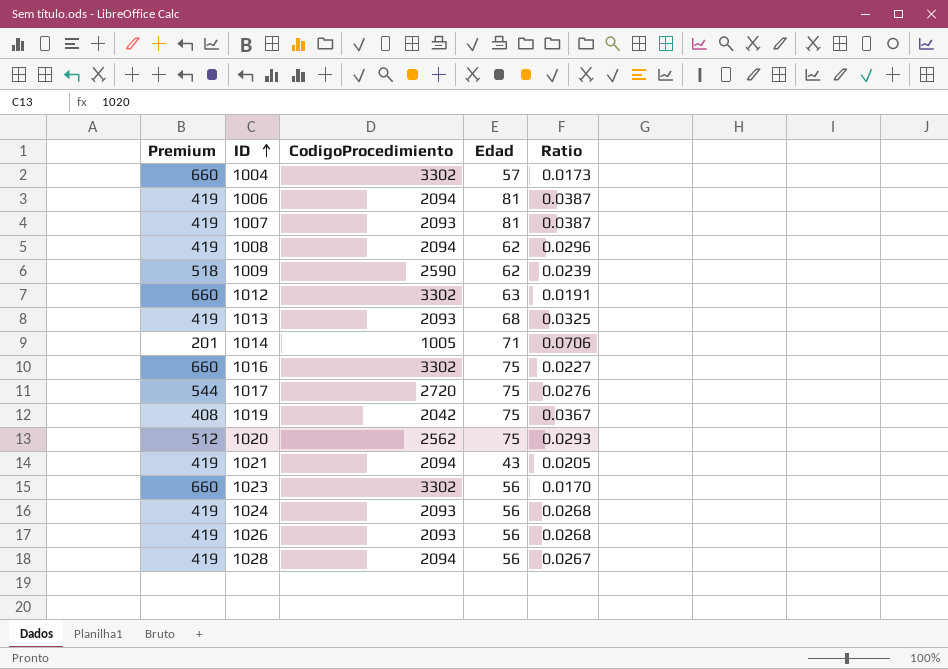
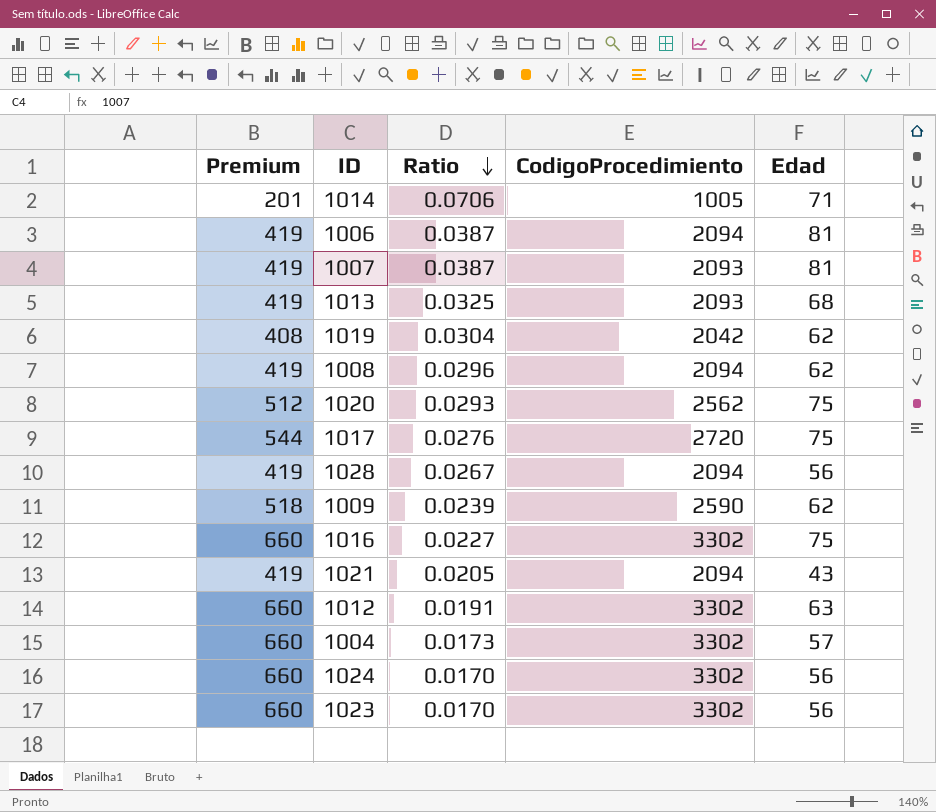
row order: ID ascending -> Ratio descending
column Ratio | position: 5 -> 3
row 1026: 419 | 2093 | 56 | 0.0268 -> none
1019 | Ratio: 0.0367 -> 0.0304
1019 | Edad: 75 -> 62
1024 | Premium: 419 -> 660
1024 | Ratio: 0.0268 -> 0.0170
1024 | CodigoProcedimiento: 2093 -> 3302

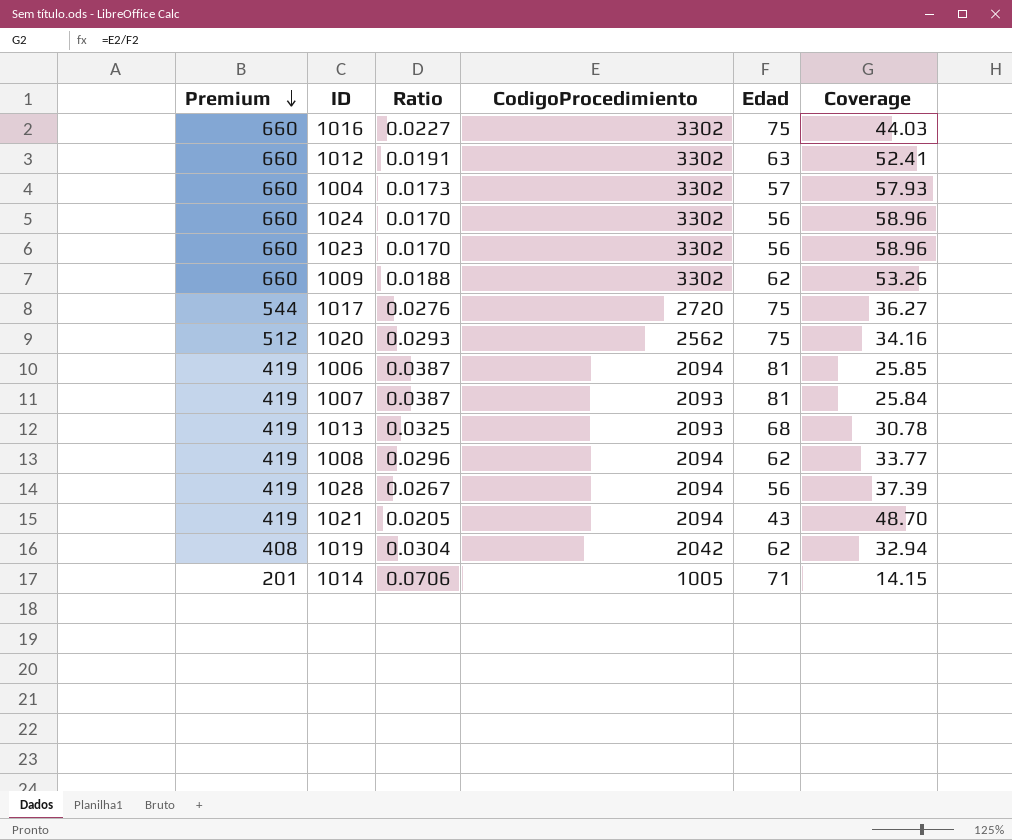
row order: Ratio descending -> Premium descending
column Coverage | formula: none -> [CodigoProcedimiento] / [Edad]
1009 | Premium: 518 -> 660
1009 | Ratio: 0.0239 -> 0.0188
1009 | CodigoProcedimiento: 2590 -> 3302

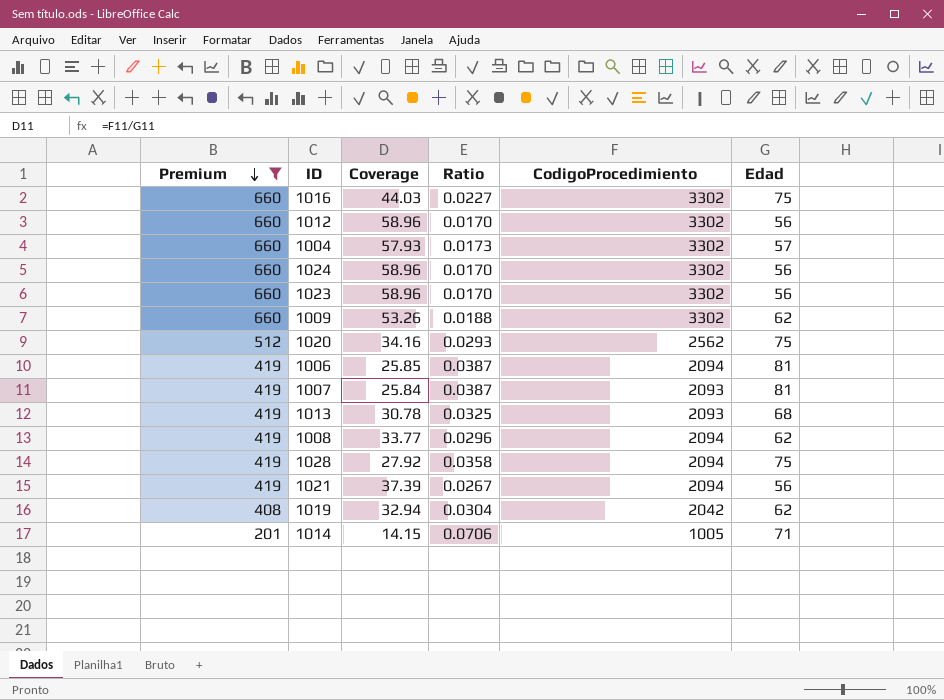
filter: none -> Premium != 544
column Coverage | position: 6 -> 3
1012 | Coverage: 52.41 -> 58.96
1012 | Ratio: 0.0191 -> 0.0170
1012 | Edad: 63 -> 56
1028 | Coverage: 37.39 -> 27.92
1028 | Ratio: 0.0267 -> 0.0358
1028 | Edad: 56 -> 75
1021 | Coverage: 48.70 -> 37.39
1021 | Ratio: 0.0205 -> 0.0267
1021 | Edad: 43 -> 56

